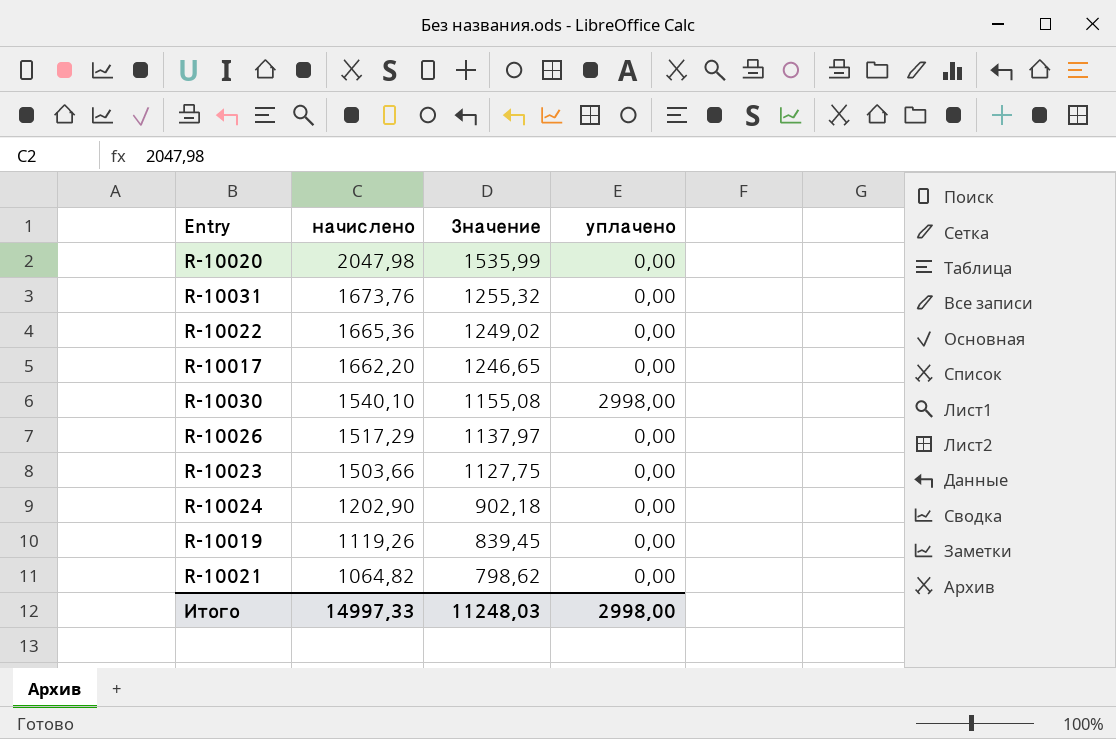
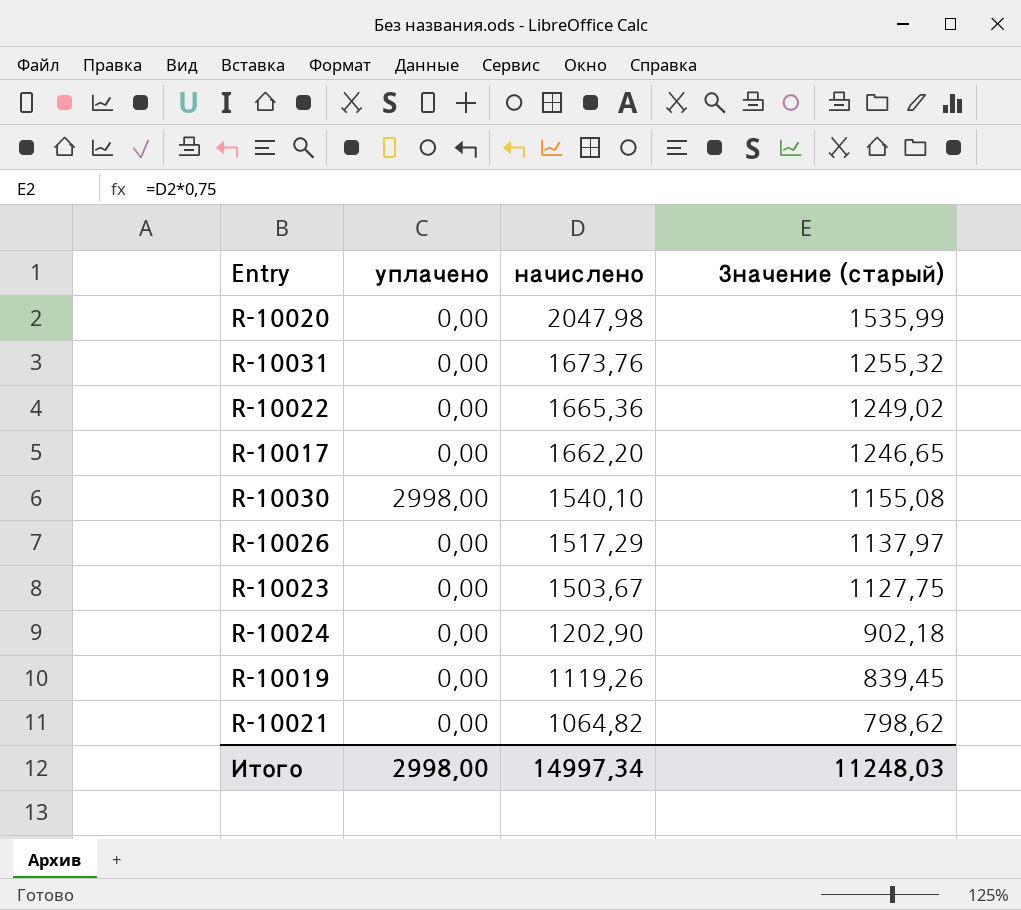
column уплачено | position: 4 -> 2
column name: Значение -> Значение (старый)
R-10023 | начислено: 1503,66 -> 1503,67
Итого | начислено: 14997,33 -> 14997,34

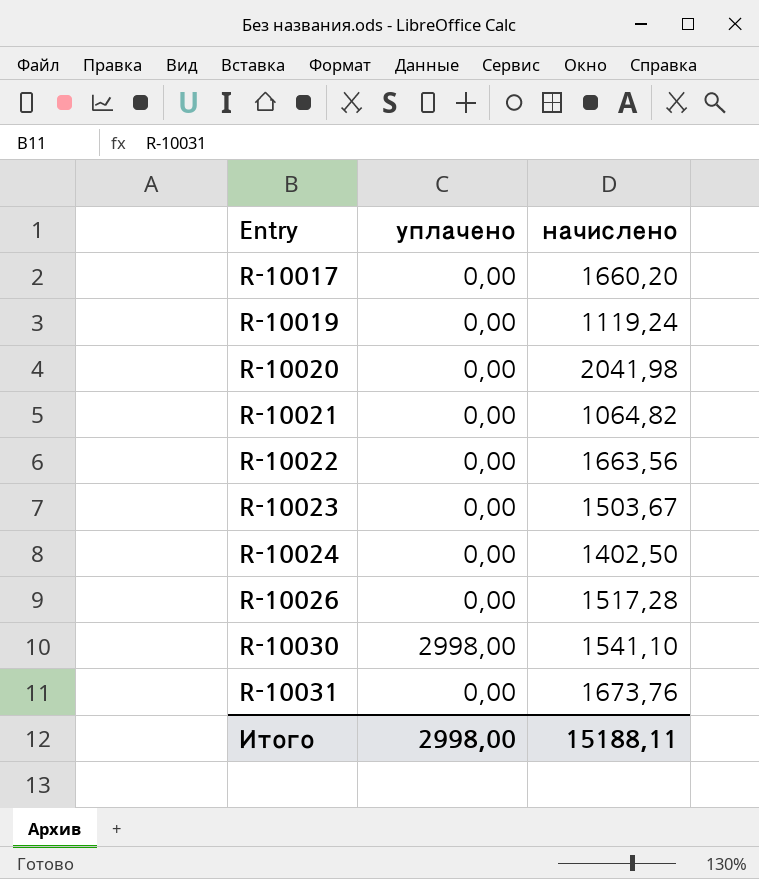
row order: начислено descending -> Entry ascending
column Значение (старый) | formula: [начислено] * 0,75 -> none
R-10017 | начислено: 1662,20 -> 1660,20
R-10019 | начислено: 1119,26 -> 1119,24
R-10020 | начислено: 2047,98 -> 2041,98
R-10022 | начислено: 1665,36 -> 1663,56
R-10024 | начислено: 1202,90 -> 1402,50
R-10026 | начислено: 1517,29 -> 1517,28
R-10030 | начислено: 1540,10 -> 1541,10
Итого | начислено: 14997,34 -> 15188,11

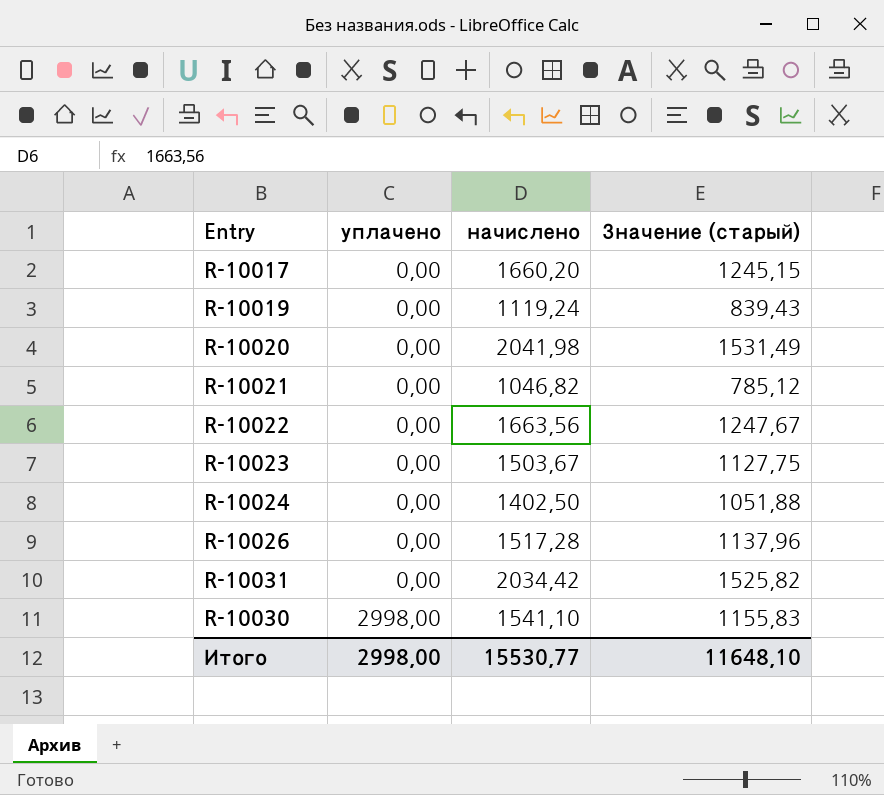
row order: Entry ascending -> уплачено ascending
column Значение (старый) | formula: none -> [начислено] * 0,75
R-10021 | начислено: 1064,82 -> 1046,82
R-10031 | начислено: 1673,76 -> 2034,42
Итого | начислено: 15188,11 -> 15530,77

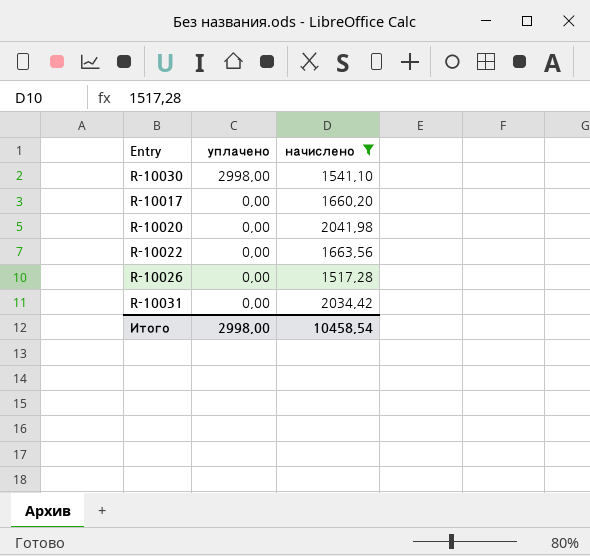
filter: none -> начислено >= 1517,28
row order: уплачено ascending -> уплачено descending
column Значение (старый) | formula: [начислено] * 0,75 -> none
Итого | начислено: 15530,77 -> 10458,54

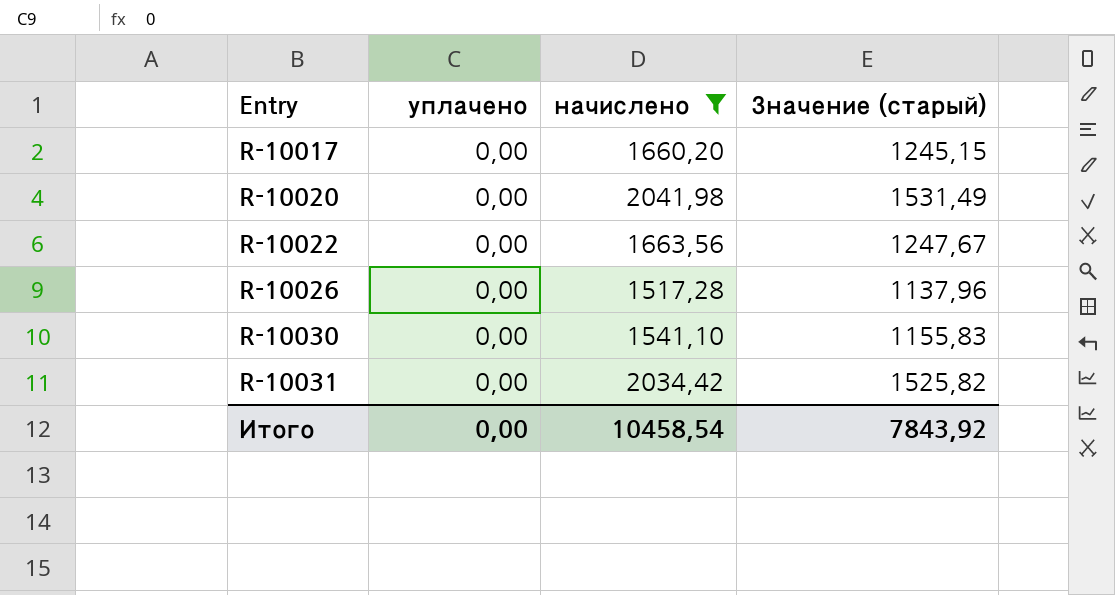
row order: уплачено descending -> Entry ascending
column Значение (старый) | formula: none -> [начислено] * 0,75
R-10030 | уплачено: 2998,00 -> 0,00
Итого | уплачено: 2998,00 -> 0,00

